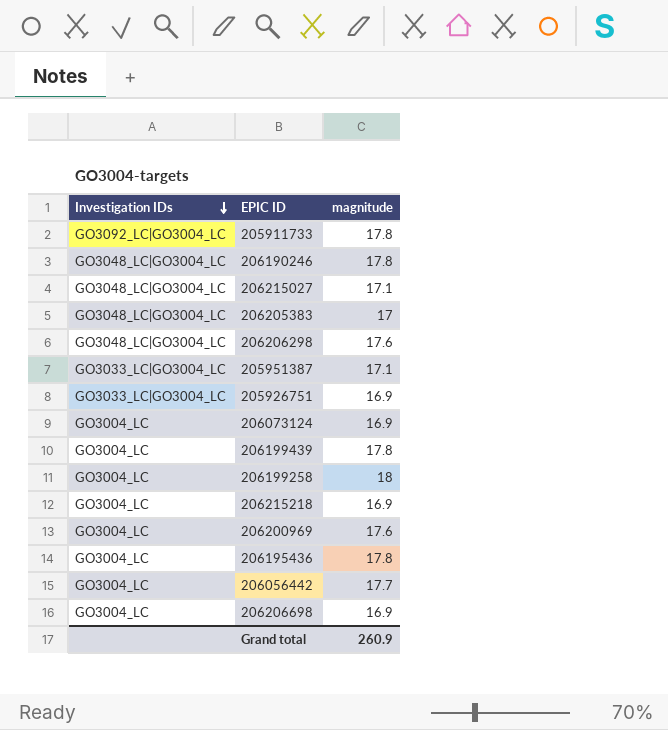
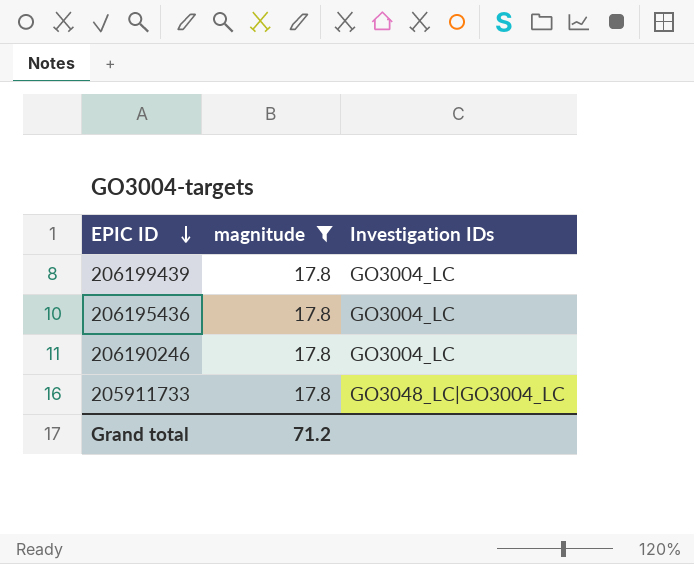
filter: none -> magnitude = 17.8
row order: Investigation IDs descending -> EPIC ID descending
column Investigation IDs | position: 1 -> 3
206190246 | Investigation IDs: GO3048_LC|GO3004_LC -> GO3004_LC
205911733 | Investigation IDs: GO3092_LC|GO3004_LC -> GO3048_LC|GO3004_LC
Grand total | magnitude: 260.9 -> 71.2

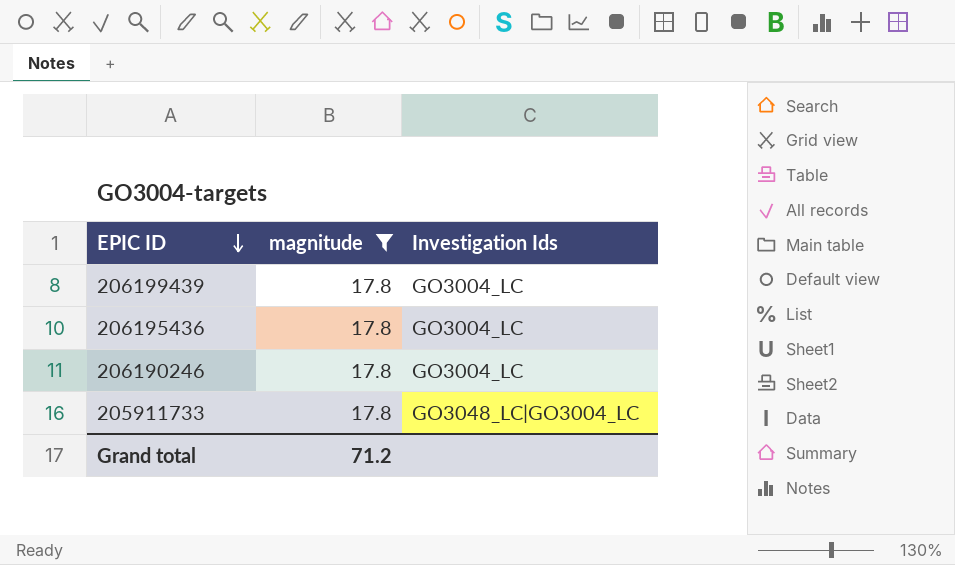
column name: Investigation IDs -> Investigation Ids

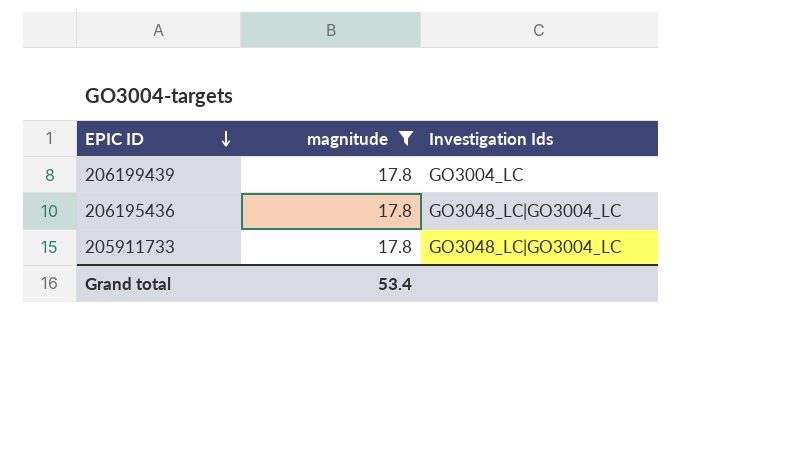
row 206190246: 17.8 | GO3004_LC -> none
206195436 | Investigation Ids: GO3004_LC -> GO3048_LC|GO3004_LC
Grand total | magnitude: 71.2 -> 53.4

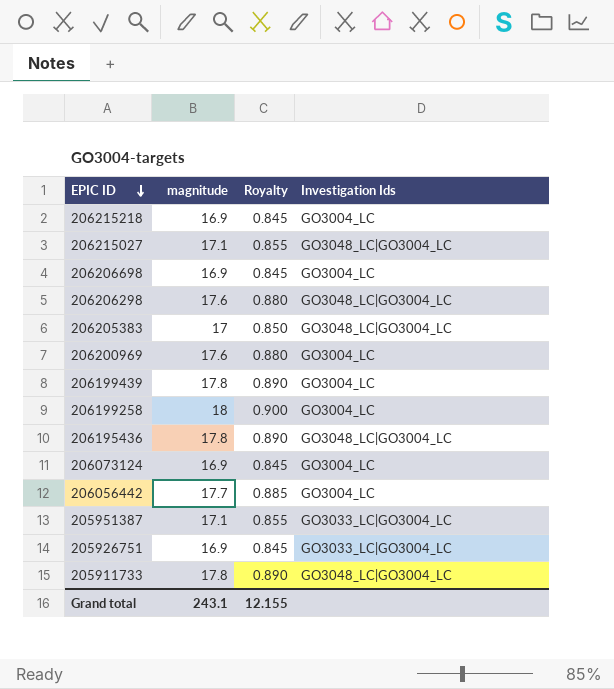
filter: magnitude = 17.8 -> none
column Royalty | formula: none -> [magnitude] * 0.05
Grand total | magnitude: 53.4 -> 243.1

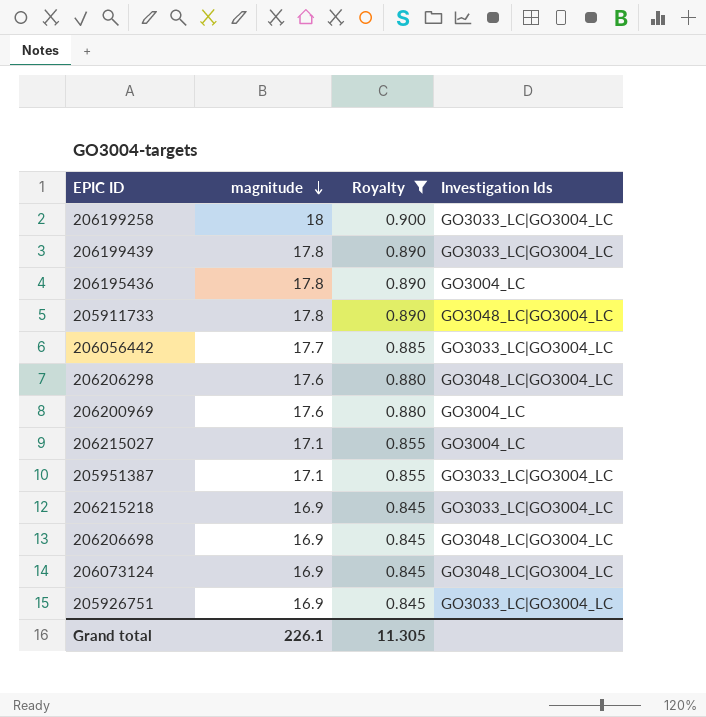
filter: none -> Royalty != 0.850
row order: EPIC ID descending -> magnitude descending
206199258 | Investigation Ids: GO3004_LC -> GO3033_LC|GO3004_LC
206199439 | Investigation Ids: GO3004_LC -> GO3033_LC|GO3004_LC
206195436 | Investigation Ids: GO3048_LC|GO3004_LC -> GO3004_LC
206056442 | Investigation Ids: GO3004_LC -> GO3033_LC|GO3004_LC
206215027 | Investigation Ids: GO3048_LC|GO3004_LC -> GO3004_LC
206215218 | Investigation Ids: GO3004_LC -> GO3033_LC|GO3004_LC
206206698 | Investigation Ids: GO3004_LC -> GO3048_LC|GO3004_LC
206073124 | Investigation Ids: GO3004_LC -> GO3048_LC|GO3004_LC
Grand total | magnitude: 243.1 -> 226.1
Grand total | Royalty: 12.155 -> 11.305

